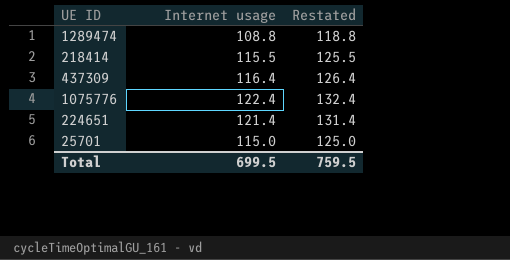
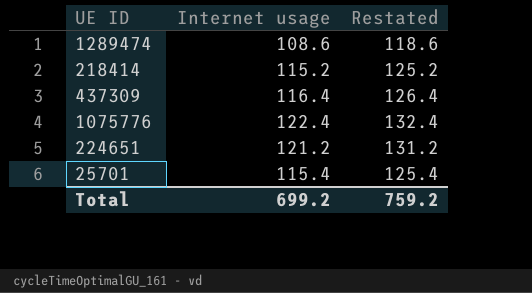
1289474 | Internet usage: 108.8 -> 108.6
1289474 | Restated: 118.8 -> 118.6
218414 | Internet usage: 115.5 -> 115.2
218414 | Restated: 125.5 -> 125.2
224651 | Internet usage: 121.4 -> 121.2
224651 | Restated: 131.4 -> 131.2
25701 | Internet usage: 115.0 -> 115.4
25701 | Restated: 125.0 -> 125.4
Total | Internet usage: 699.5 -> 699.2
Total | Restated: 759.5 -> 759.2

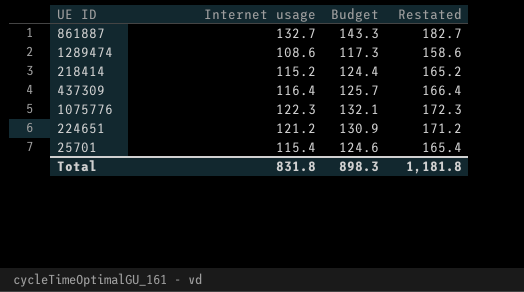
column Budget | formula: none -> [Internet usage] * 1.08
column Restated | formula: [Internet usage] + 10 -> [Internet usage] + 50
row 861887: none -> 132.7 | 143.3 | 182.7
1075776 | Internet usage: 122.4 -> 122.3
Total | Internet usage: 699.2 -> 831.8
Total | Restated: 759.2 -> 1,181.8

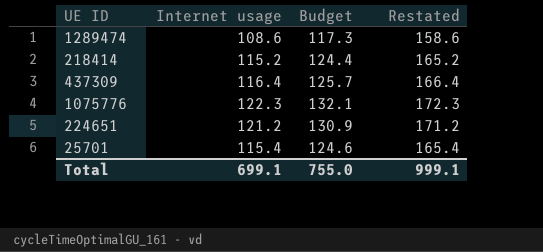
row 861887: 132.7 | 143.3 | 182.7 -> none
Total | Internet usage: 831.8 -> 699.1
Total | Budget: 898.3 -> 755.0
Total | Restated: 1,181.8 -> 999.1

